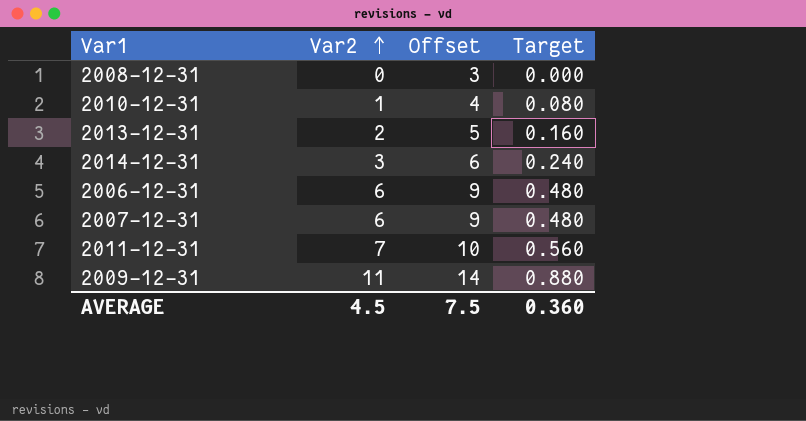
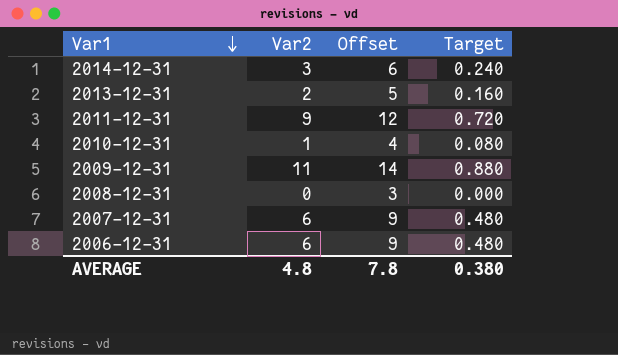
row order: Var2 ascending -> Var1 descending
2011-12-31 | Var2: 7 -> 9
2011-12-31 | Offset: 10 -> 12
2011-12-31 | Target: 0.560 -> 0.720
AVERAGE | Var2: 4.5 -> 4.8
AVERAGE | Offset: 7.5 -> 7.8
AVERAGE | Target: 0.360 -> 0.380

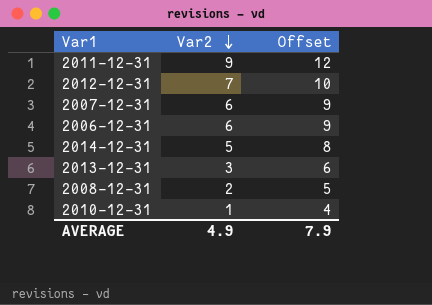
row order: Var1 descending -> Var2 descending
column Target | formula: [Var2] * 0.08 -> none
row 2009-12-31: 11 | 14 | 0.880 -> none
row 2012-12-31: none -> 7 | 10
2014-12-31 | Var2: 3 -> 5
2014-12-31 | Offset: 6 -> 8
2013-12-31 | Var2: 2 -> 3
2013-12-31 | Offset: 5 -> 6
2008-12-31 | Var2: 0 -> 2
2008-12-31 | Offset: 3 -> 5
AVERAGE | Var2: 4.8 -> 4.9
AVERAGE | Offset: 7.8 -> 7.9

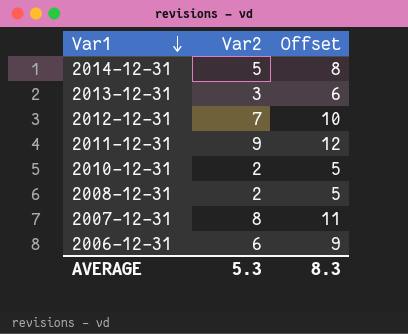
row order: Var2 descending -> Var1 descending
2010-12-31 | Var2: 1 -> 2
2010-12-31 | Offset: 4 -> 5
2007-12-31 | Var2: 6 -> 8
2007-12-31 | Offset: 9 -> 11
AVERAGE | Var2: 4.9 -> 5.3
AVERAGE | Offset: 7.9 -> 8.3

